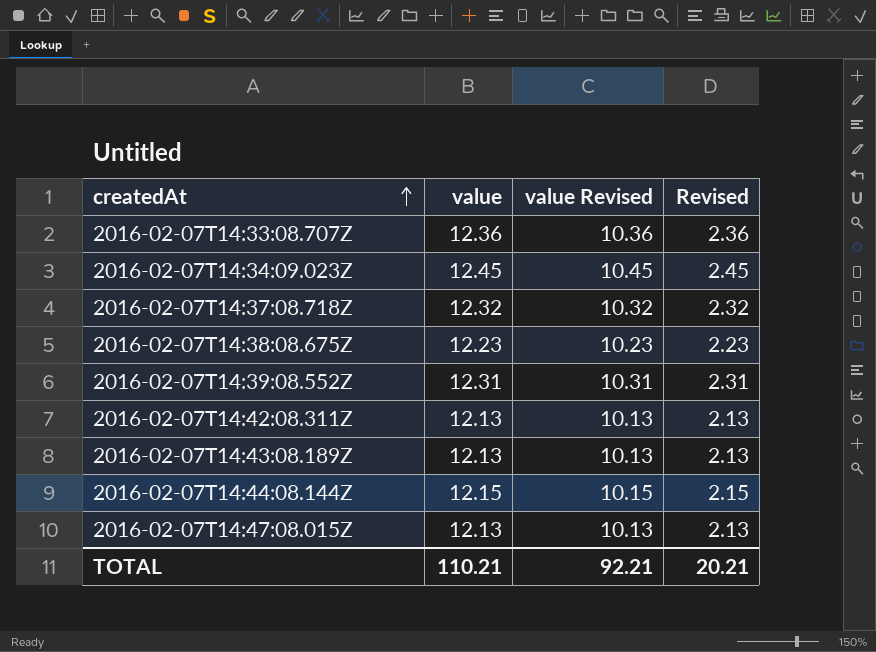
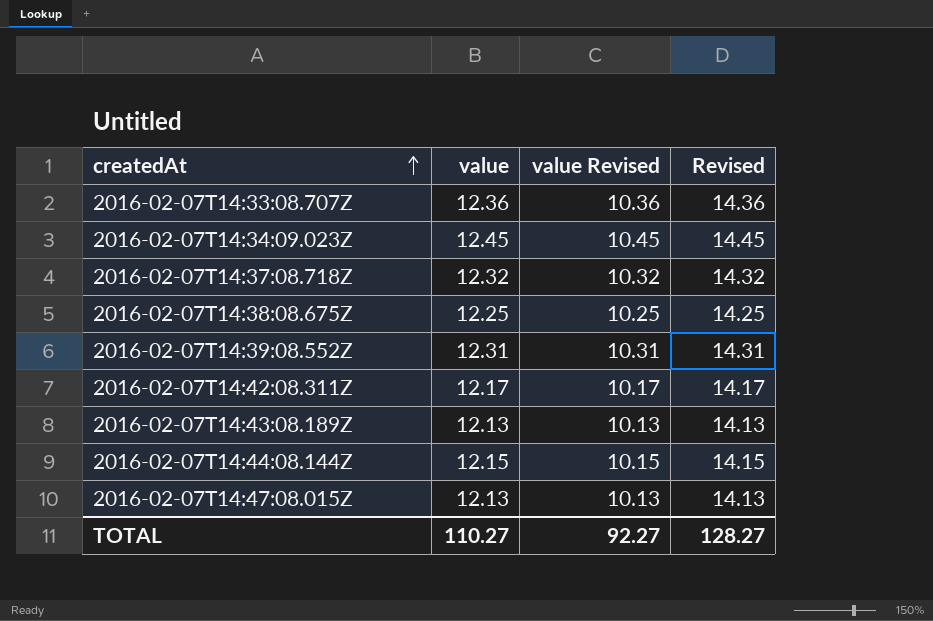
column Revised | formula: [value] - 10 -> [value] + 2
2016-02-07T14:38:08.675Z | value: 12.23 -> 12.25
2016-02-07T14:38:08.675Z | value Revised: 10.23 -> 10.25
2016-02-07T14:42:08.311Z | value: 12.13 -> 12.17
2016-02-07T14:42:08.311Z | value Revised: 10.13 -> 10.17
TOTAL | value: 110.21 -> 110.27
TOTAL | value Revised: 92.21 -> 92.27
TOTAL | Revised: 20.21 -> 128.27

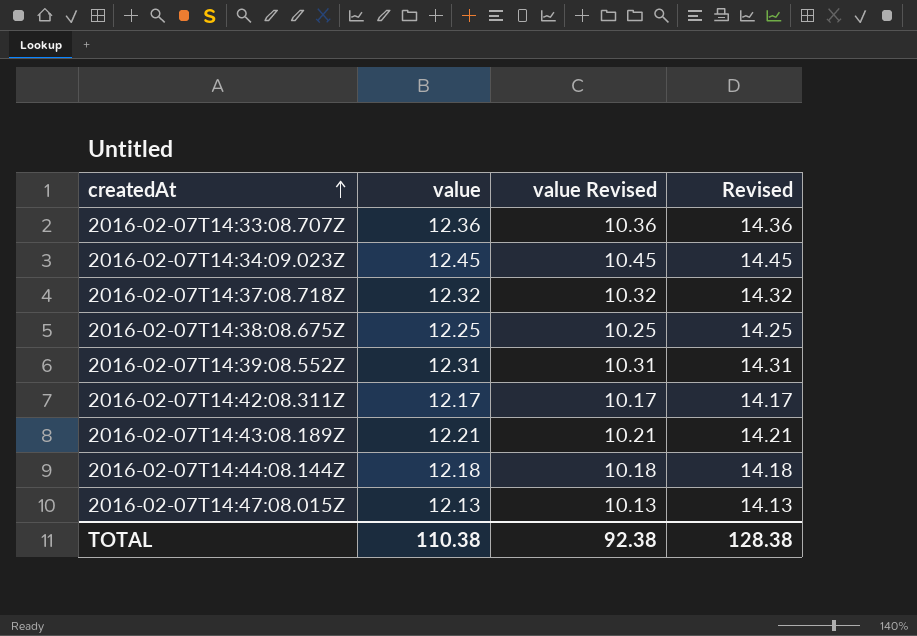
2016-02-07T14:43:08.189Z | value: 12.13 -> 12.21
2016-02-07T14:43:08.189Z | value Revised: 10.13 -> 10.21
2016-02-07T14:43:08.189Z | Revised: 14.13 -> 14.21
2016-02-07T14:44:08.144Z | value: 12.15 -> 12.18
2016-02-07T14:44:08.144Z | value Revised: 10.15 -> 10.18
2016-02-07T14:44:08.144Z | Revised: 14.15 -> 14.18
TOTAL | value: 110.27 -> 110.38
TOTAL | value Revised: 92.27 -> 92.38
TOTAL | Revised: 128.27 -> 128.38

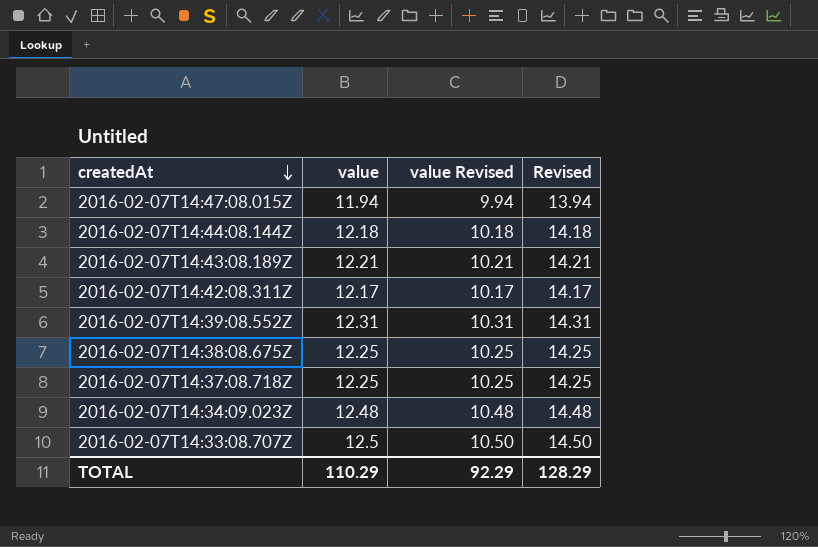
row order: createdAt ascending -> createdAt descending
2016-02-07T14:47:08.015Z | value: 12.13 -> 11.94
2016-02-07T14:47:08.015Z | value Revised: 10.13 -> 9.94
2016-02-07T14:47:08.015Z | Revised: 14.13 -> 13.94
2016-02-07T14:37:08.718Z | value: 12.32 -> 12.25
2016-02-07T14:37:08.718Z | value Revised: 10.32 -> 10.25
2016-02-07T14:37:08.718Z | Revised: 14.32 -> 14.25
2016-02-07T14:34:09.023Z | value: 12.45 -> 12.48
2016-02-07T14:34:09.023Z | value Revised: 10.45 -> 10.48
2016-02-07T14:34:09.023Z | Revised: 14.45 -> 14.48
2016-02-07T14:33:08.707Z | value: 12.36 -> 12.5
2016-02-07T14:33:08.707Z | value Revised: 10.36 -> 10.50
2016-02-07T14:33:08.707Z | Revised: 14.36 -> 14.50
TOTAL | value: 110.38 -> 110.29
TOTAL | value Revised: 92.38 -> 92.29
TOTAL | Revised: 128.38 -> 128.29

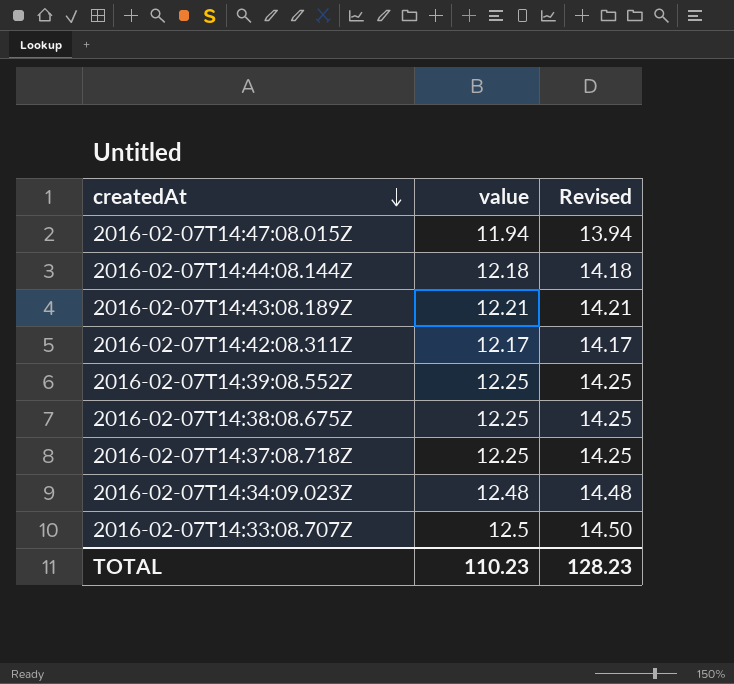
column value Revised | formula: [value] - 2 -> none
2016-02-07T14:39:08.552Z | value: 12.31 -> 12.25
2016-02-07T14:39:08.552Z | Revised: 14.31 -> 14.25
TOTAL | value: 110.29 -> 110.23
TOTAL | Revised: 128.29 -> 128.23

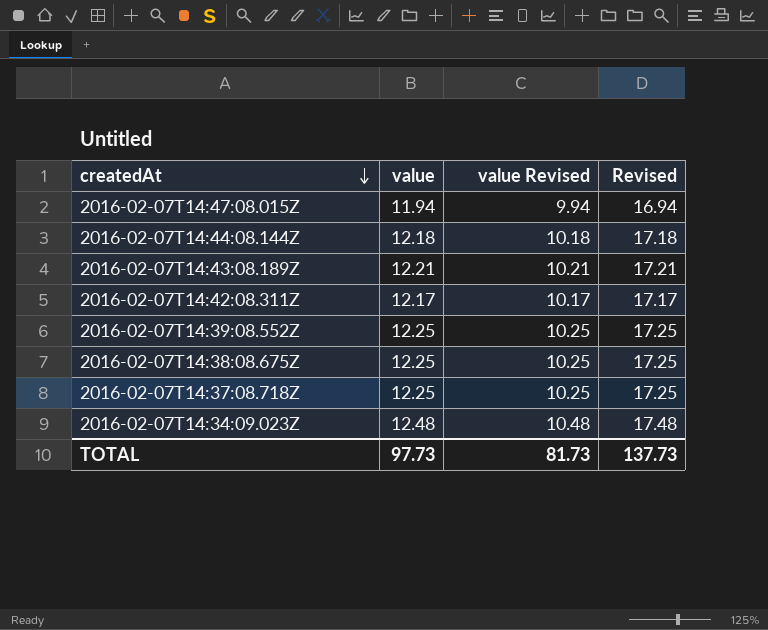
column value Revised | formula: none -> [value] - 2
column Revised | formula: [value] + 2 -> [value] + 5
row 2016-02-07T14:33:08.707Z: 12.5 | 14.50 -> none
TOTAL | value: 110.23 -> 97.73
TOTAL | Revised: 128.23 -> 137.73

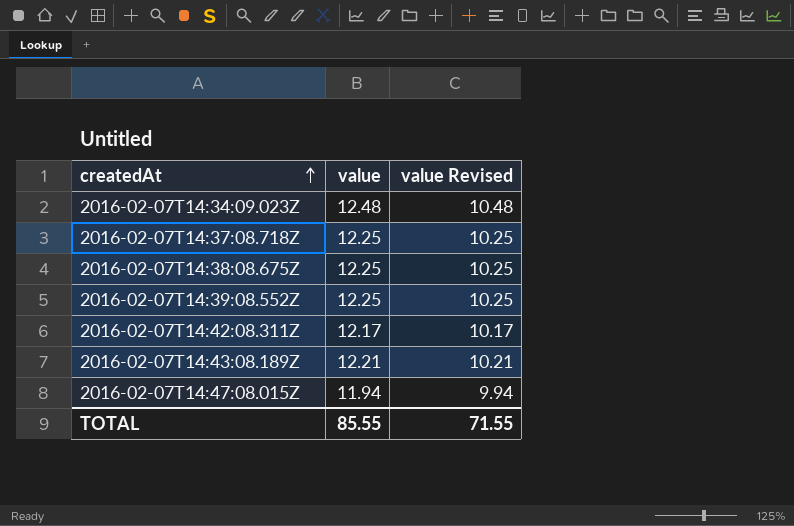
row order: createdAt descending -> createdAt ascending
column Revised | formula: [value] + 5 -> none
row 2016-02-07T14:44:08.144Z: 12.18 | 10.18 | 17.18 -> none
TOTAL | value: 97.73 -> 85.55
TOTAL | value Revised: 81.73 -> 71.55

